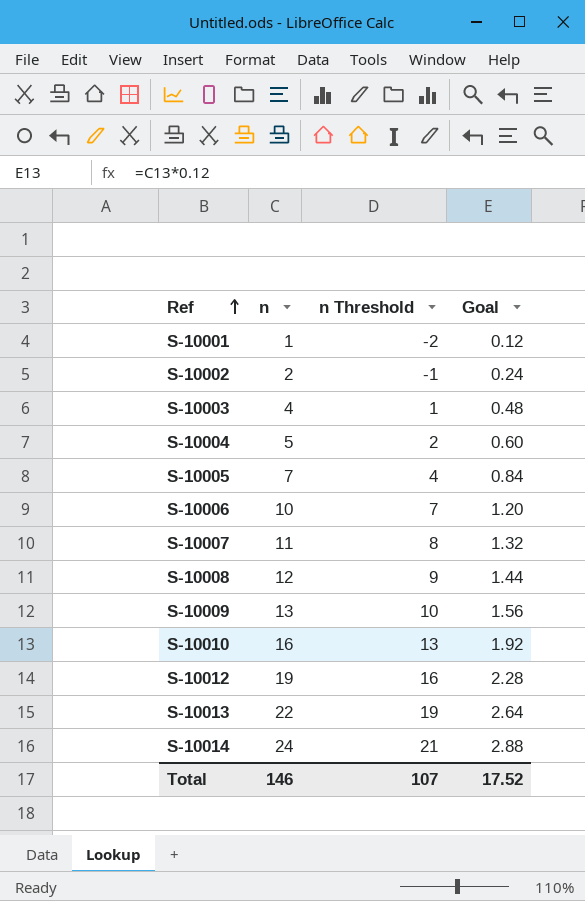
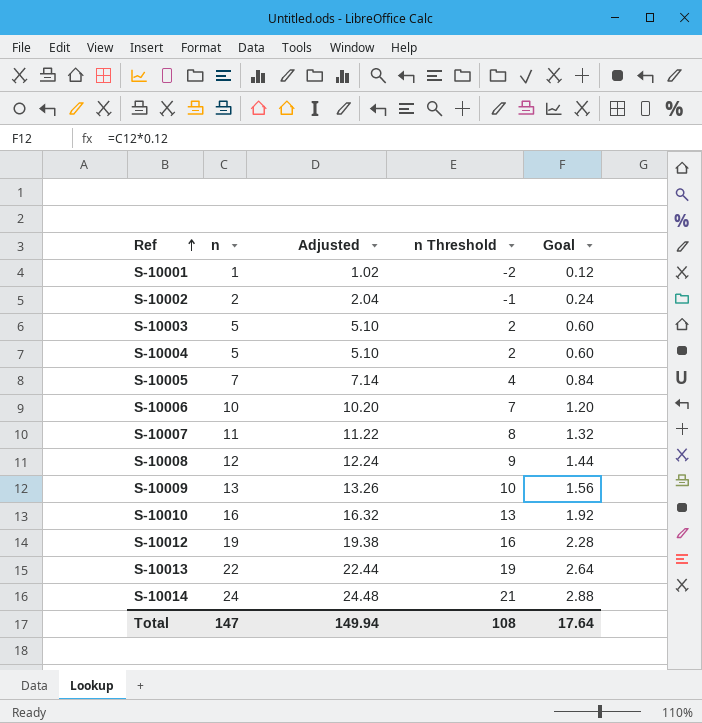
column Adjusted | formula: none -> [n] * 1.02
S-10003 | n: 4 -> 5
S-10003 | n Threshold: 1 -> 2
S-10003 | Goal: 0.48 -> 0.60
Total | n: 146 -> 147
Total | n Threshold: 107 -> 108
Total | Goal: 17.52 -> 17.64

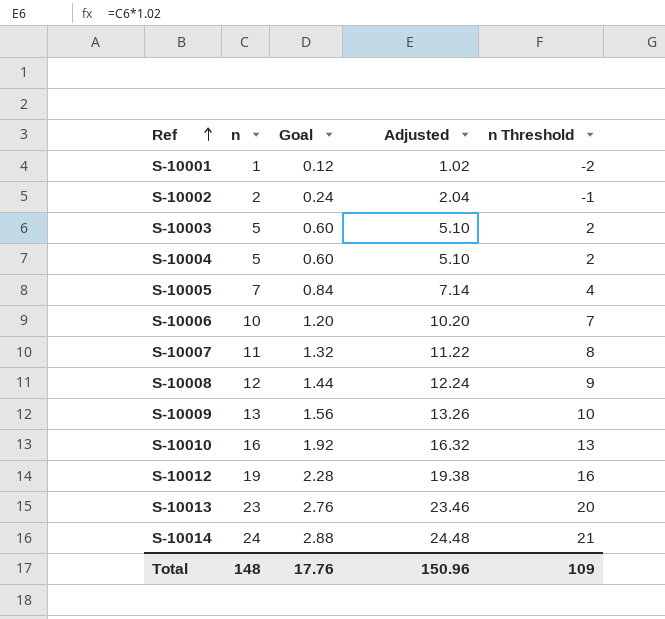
column Goal | position: 5 -> 3
S-10013 | n: 22 -> 23
S-10013 | Goal: 2.64 -> 2.76
S-10013 | Adjusted: 22.44 -> 23.46
S-10013 | n Threshold: 19 -> 20
Total | n: 147 -> 148
Total | Goal: 17.64 -> 17.76
Total | Adjusted: 149.94 -> 150.96
Total | n Threshold: 108 -> 109

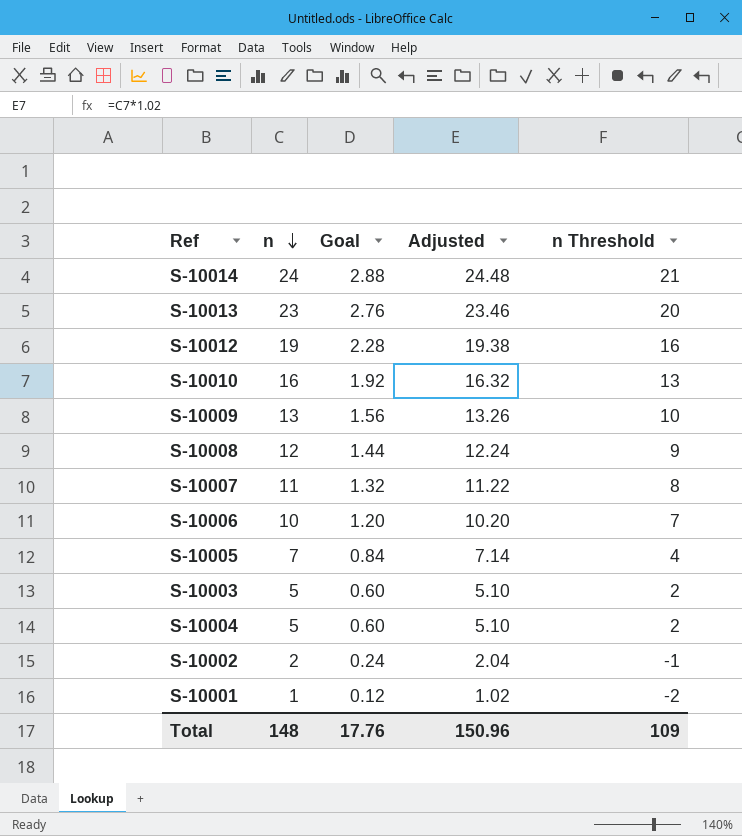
row order: Ref ascending -> n descending

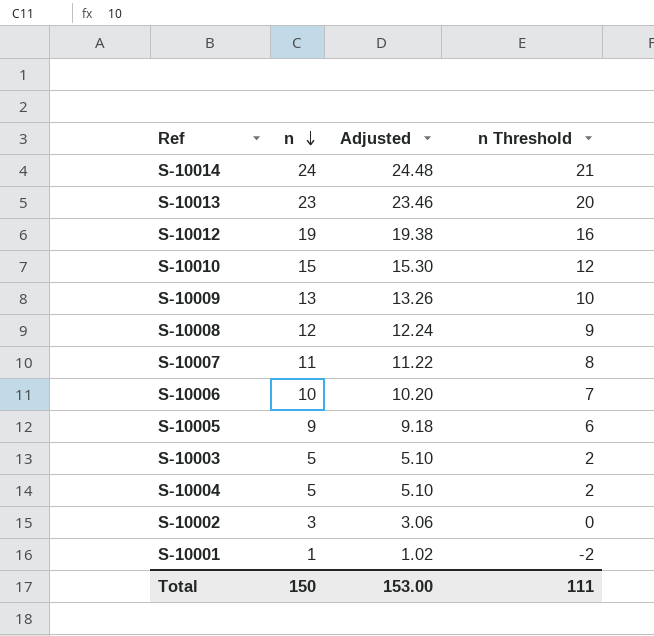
column Goal | formula: [n] * 0.12 -> none
S-10010 | n: 16 -> 15
S-10010 | Adjusted: 16.32 -> 15.30
S-10010 | n Threshold: 13 -> 12
S-10005 | n: 7 -> 9
S-10005 | Adjusted: 7.14 -> 9.18
S-10005 | n Threshold: 4 -> 6
S-10002 | n: 2 -> 3
S-10002 | Adjusted: 2.04 -> 3.06
S-10002 | n Threshold: -1 -> 0
Total | n: 148 -> 150
Total | Adjusted: 150.96 -> 153.00
Total | n Threshold: 109 -> 111

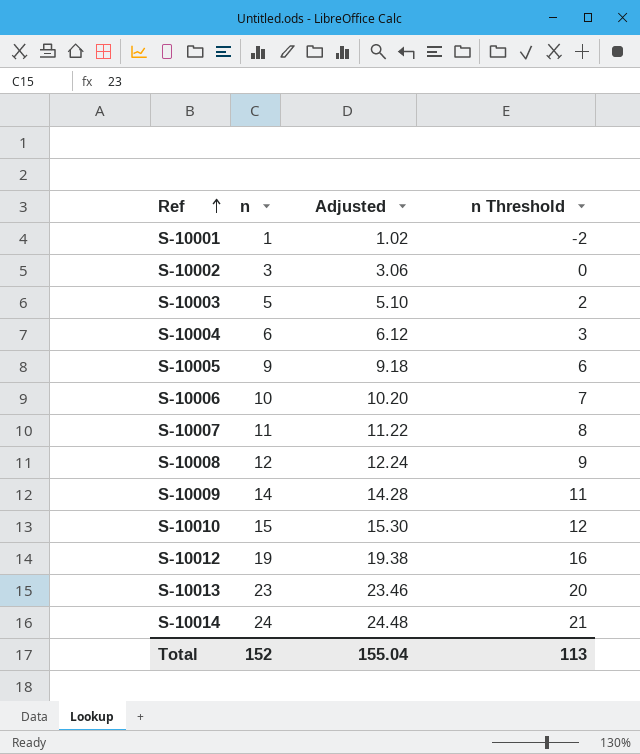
row order: n descending -> Ref ascending
S-10004 | n: 5 -> 6
S-10004 | Adjusted: 5.10 -> 6.12
S-10004 | n Threshold: 2 -> 3
S-10009 | n: 13 -> 14
S-10009 | Adjusted: 13.26 -> 14.28
S-10009 | n Threshold: 10 -> 11
Total | n: 150 -> 152
Total | Adjusted: 153.00 -> 155.04
Total | n Threshold: 111 -> 113

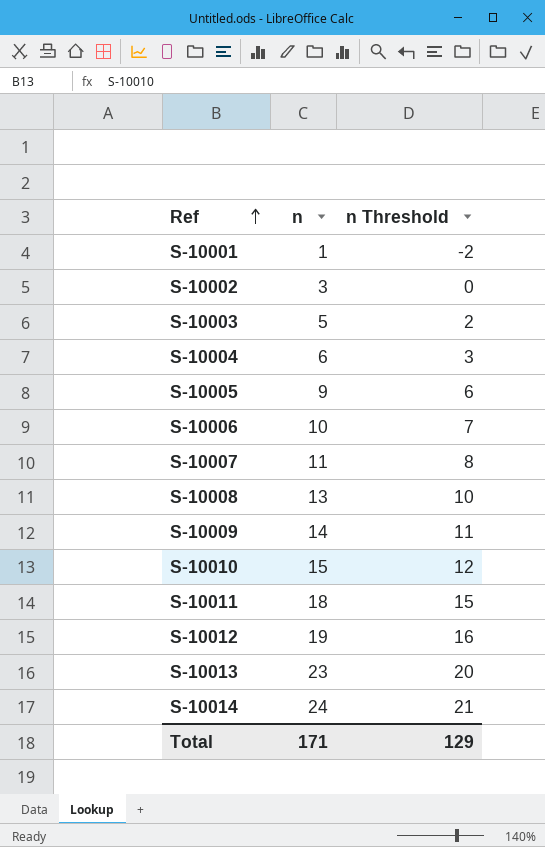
column Adjusted | formula: [n] * 1.02 -> none
S-10008 | n: 12 -> 13
S-10008 | n Threshold: 9 -> 10
row S-10011: none -> 18 | 15
Total | n: 152 -> 171
Total | n Threshold: 113 -> 129

